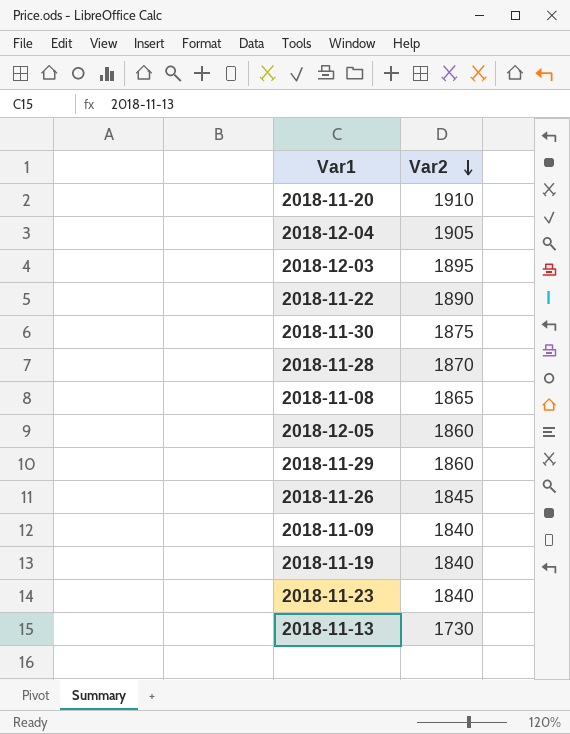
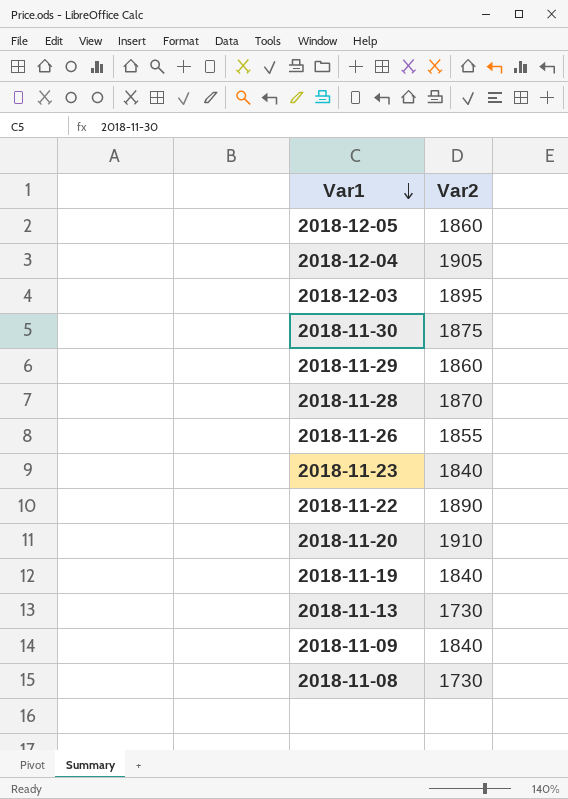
row order: Var2 descending -> Var1 descending
2018-11-26 | Var2: 1845 -> 1855
2018-11-08 | Var2: 1865 -> 1730

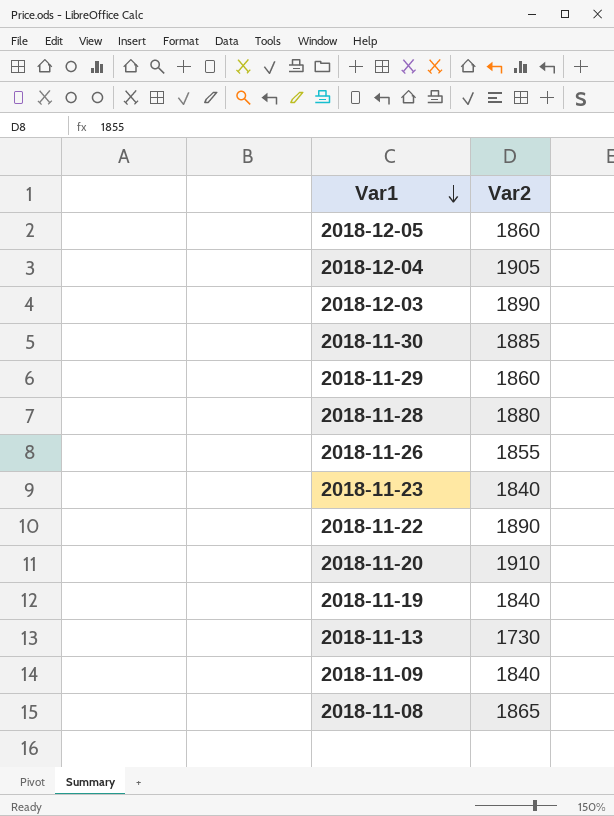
2018-12-03 | Var2: 1895 -> 1890
2018-11-30 | Var2: 1875 -> 1885
2018-11-28 | Var2: 1870 -> 1880
2018-11-08 | Var2: 1730 -> 1865

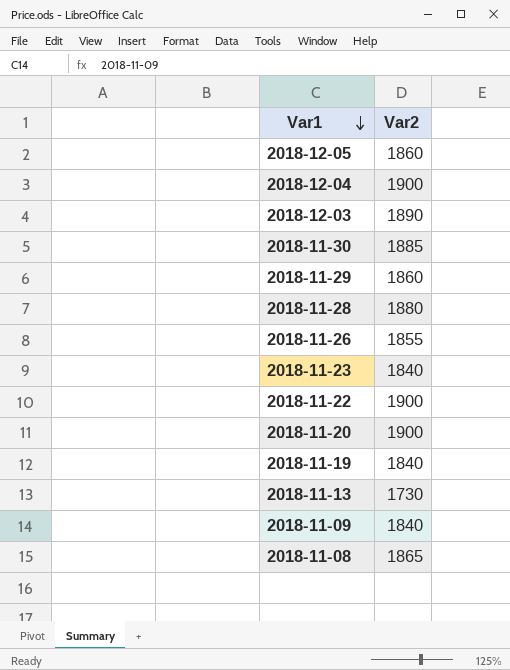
2018-12-04 | Var2: 1905 -> 1900
2018-11-22 | Var2: 1890 -> 1900
2018-11-20 | Var2: 1910 -> 1900

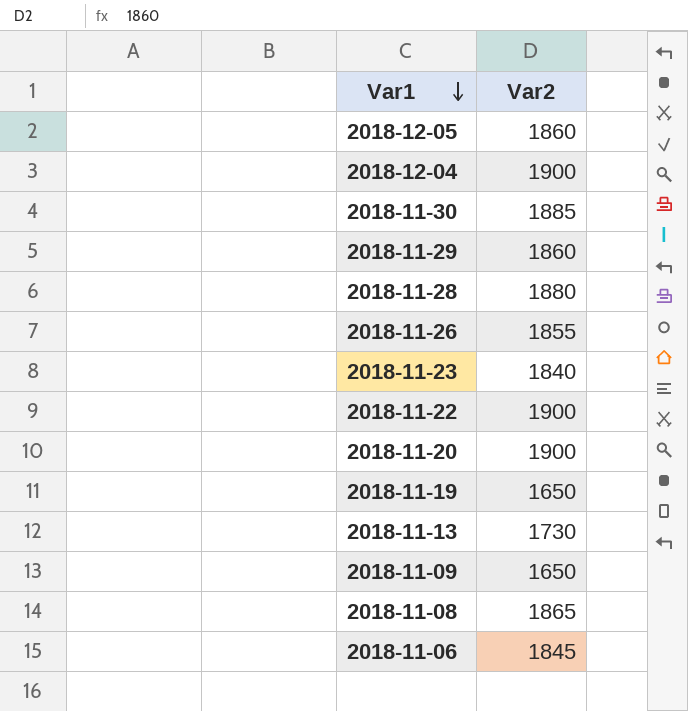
row 2018-12-03: 1890 -> none
2018-11-19 | Var2: 1840 -> 1650
2018-11-09 | Var2: 1840 -> 1650
row 2018-11-06: none -> 1845

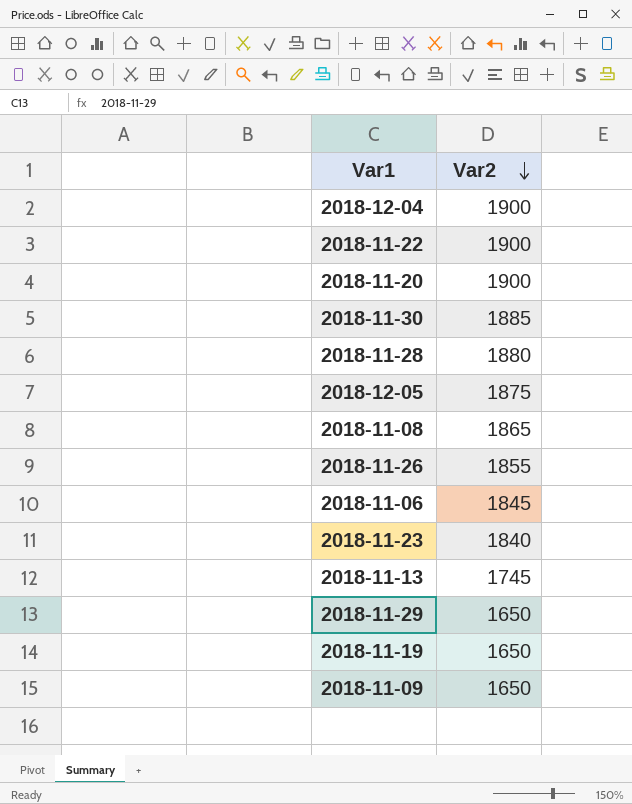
row order: Var1 descending -> Var2 descending
2018-12-05 | Var2: 1860 -> 1875
2018-11-13 | Var2: 1730 -> 1745
2018-11-29 | Var2: 1860 -> 1650

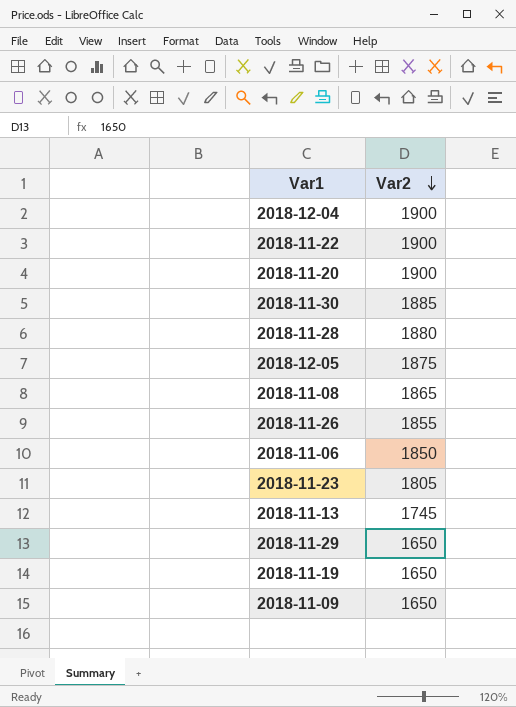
2018-11-06 | Var2: 1845 -> 1850
2018-11-23 | Var2: 1840 -> 1805

